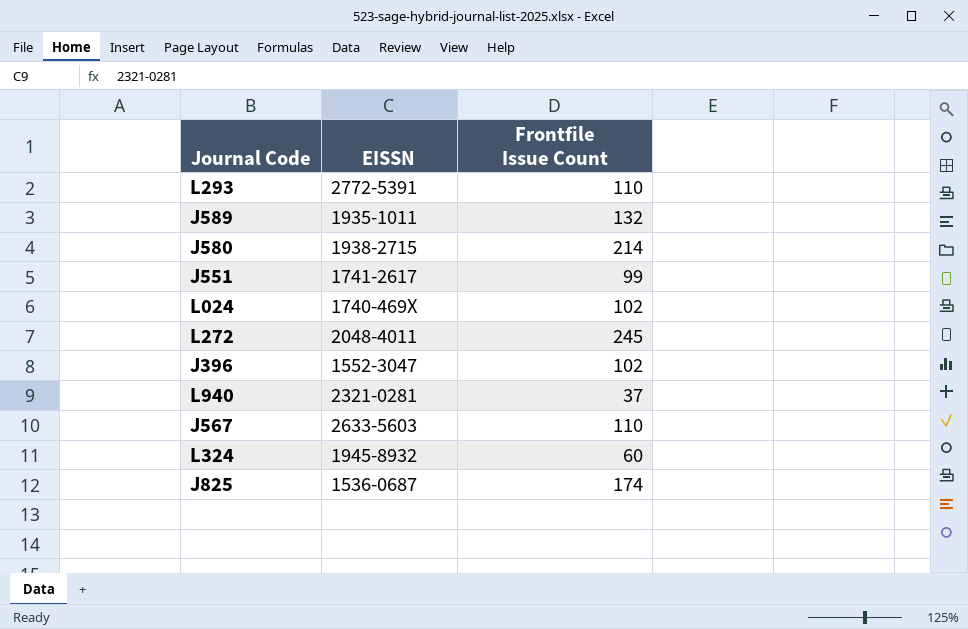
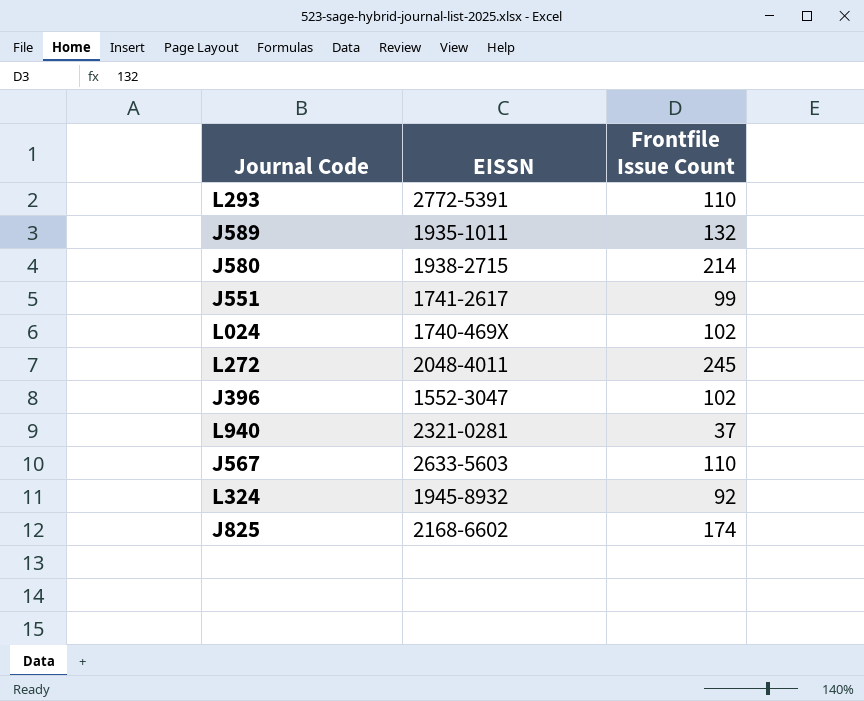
L324 | Frontfile Issue Count: 60 -> 92
J825 | EISSN: 1536-0687 -> 2168-6602

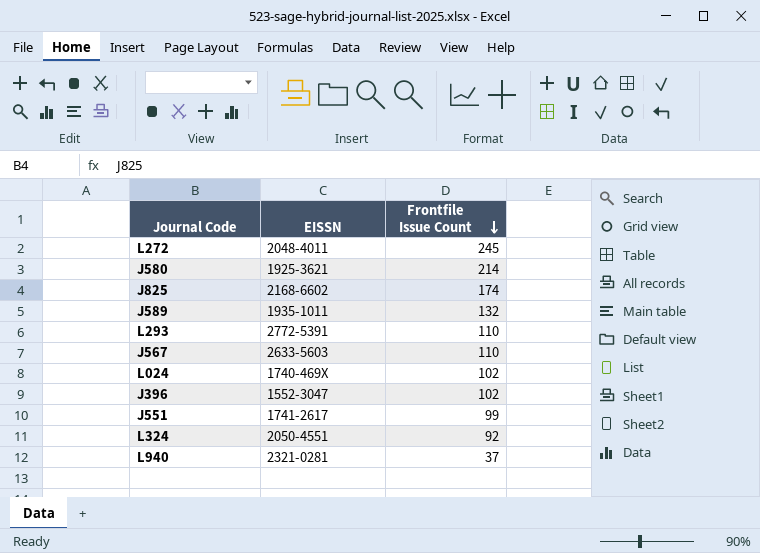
row order: none -> Frontfile Issue Count descending
J580 | EISSN: 1938-2715 -> 1925-3621
L324 | EISSN: 1945-8932 -> 2050-4551

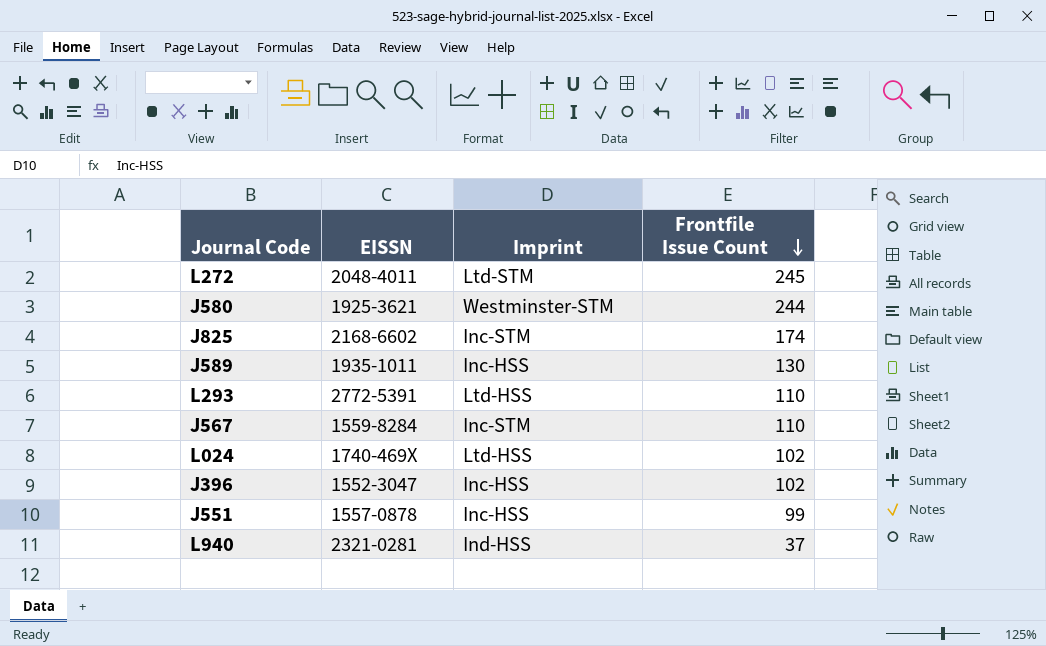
column Imprint | position: none -> 3
row L324: 2050-4551 | 92 -> none
J580 | Frontfile Issue Count: 214 -> 244
J589 | Frontfile Issue Count: 132 -> 130
J567 | EISSN: 2633-5603 -> 1559-8284
J551 | EISSN: 1741-2617 -> 1557-0878

